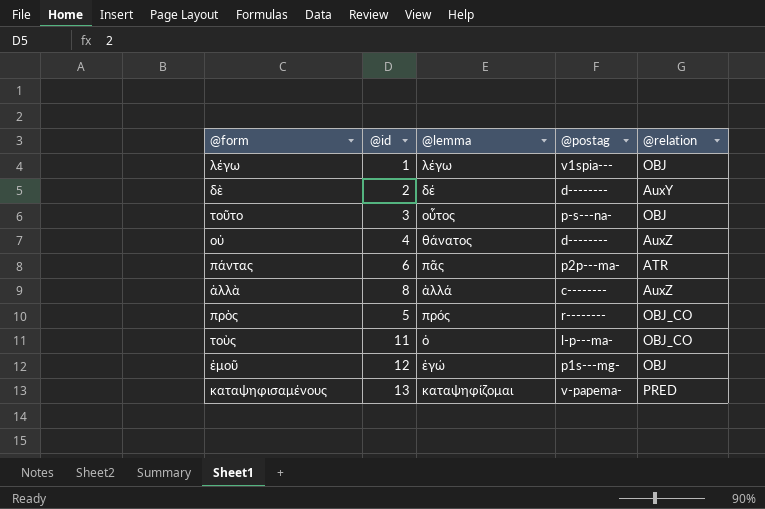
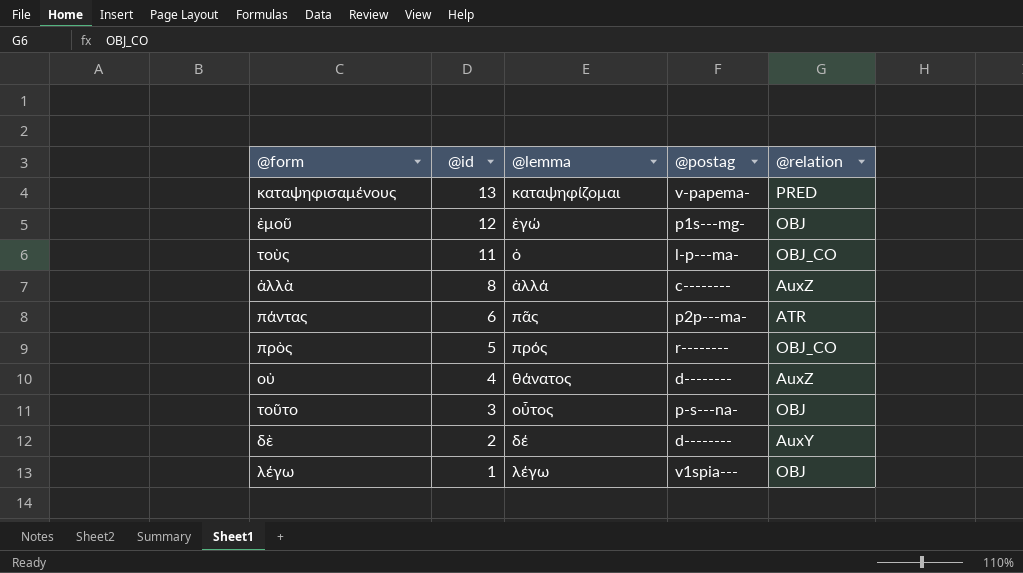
row order: none -> @id descending

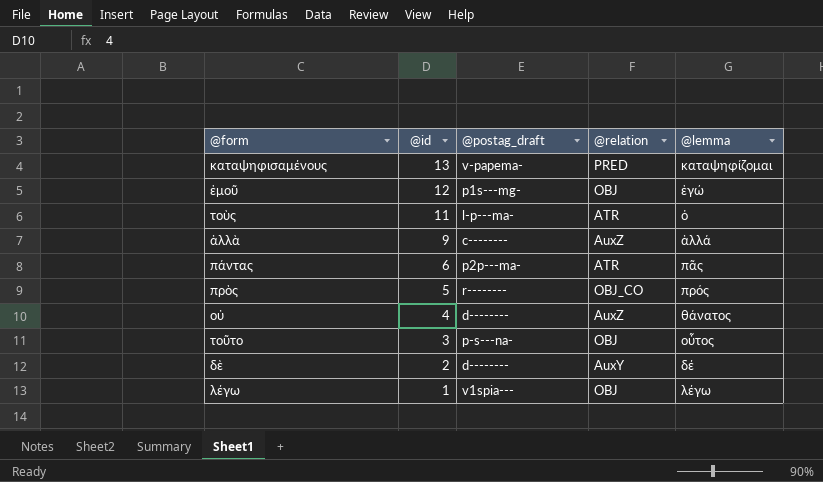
column name: @postag -> @postag_draft
column @lemma | position: 3 -> 5
τοὺς | @relation: OBJ_CO -> ATR
ἀλλὰ | @id: 8 -> 9

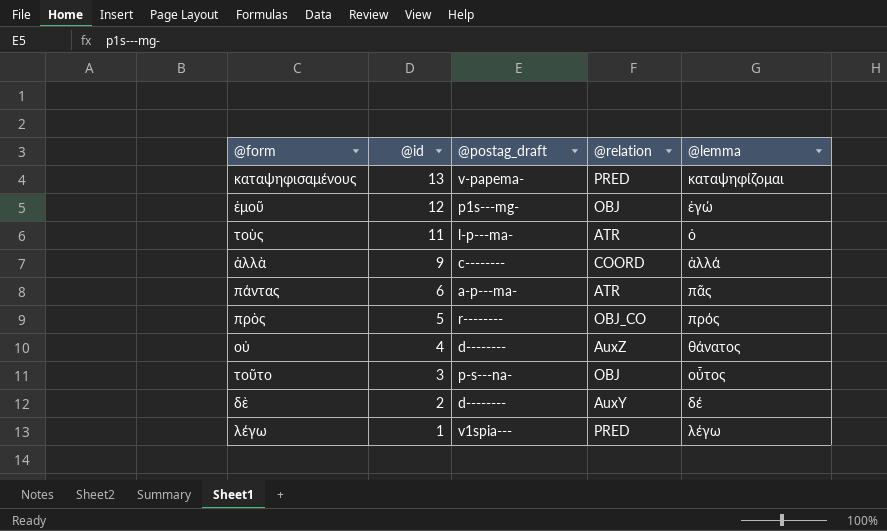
ἀλλὰ | @relation: AuxZ -> COORD
πάντας | @postag_draft: p2p---ma- -> a-p---ma-
λέγω | @relation: OBJ -> PRED

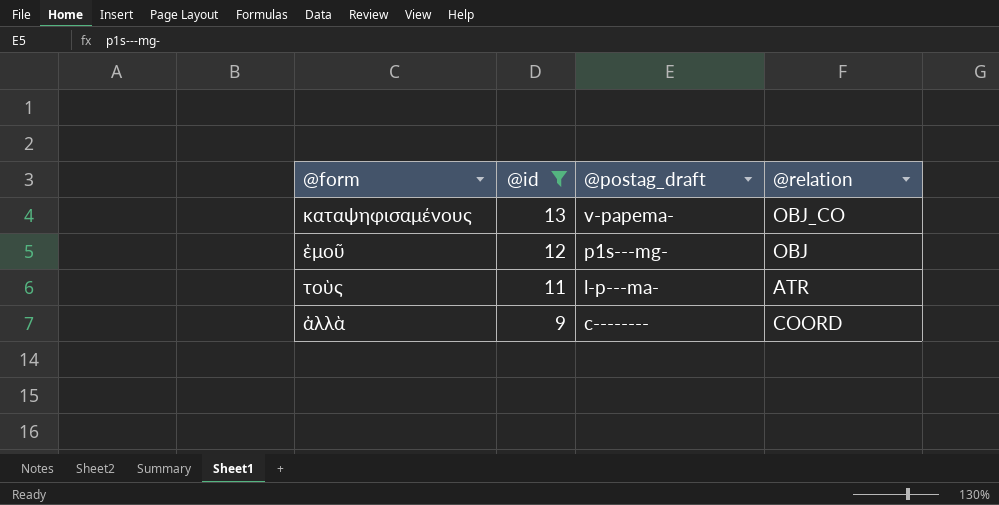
filter: none -> @id >= 9
column @lemma | position: 5 -> none
καταψηφισαμένους | @relation: PRED -> OBJ_CO

